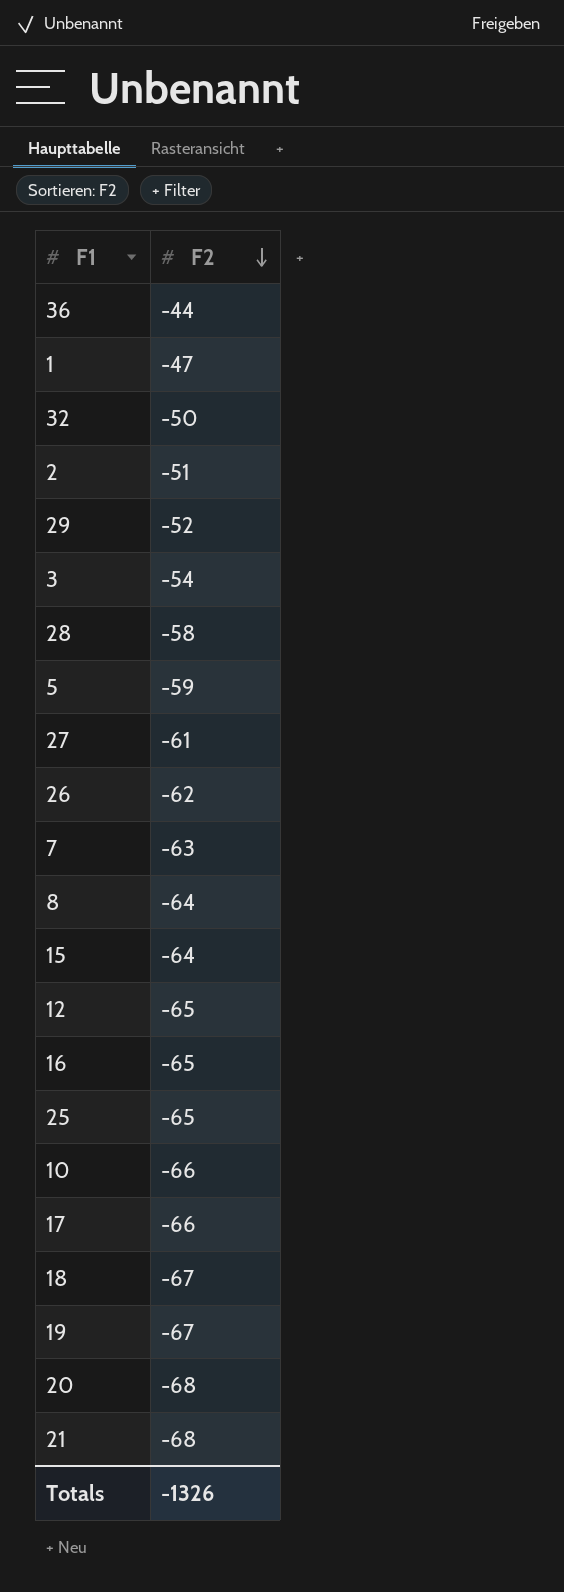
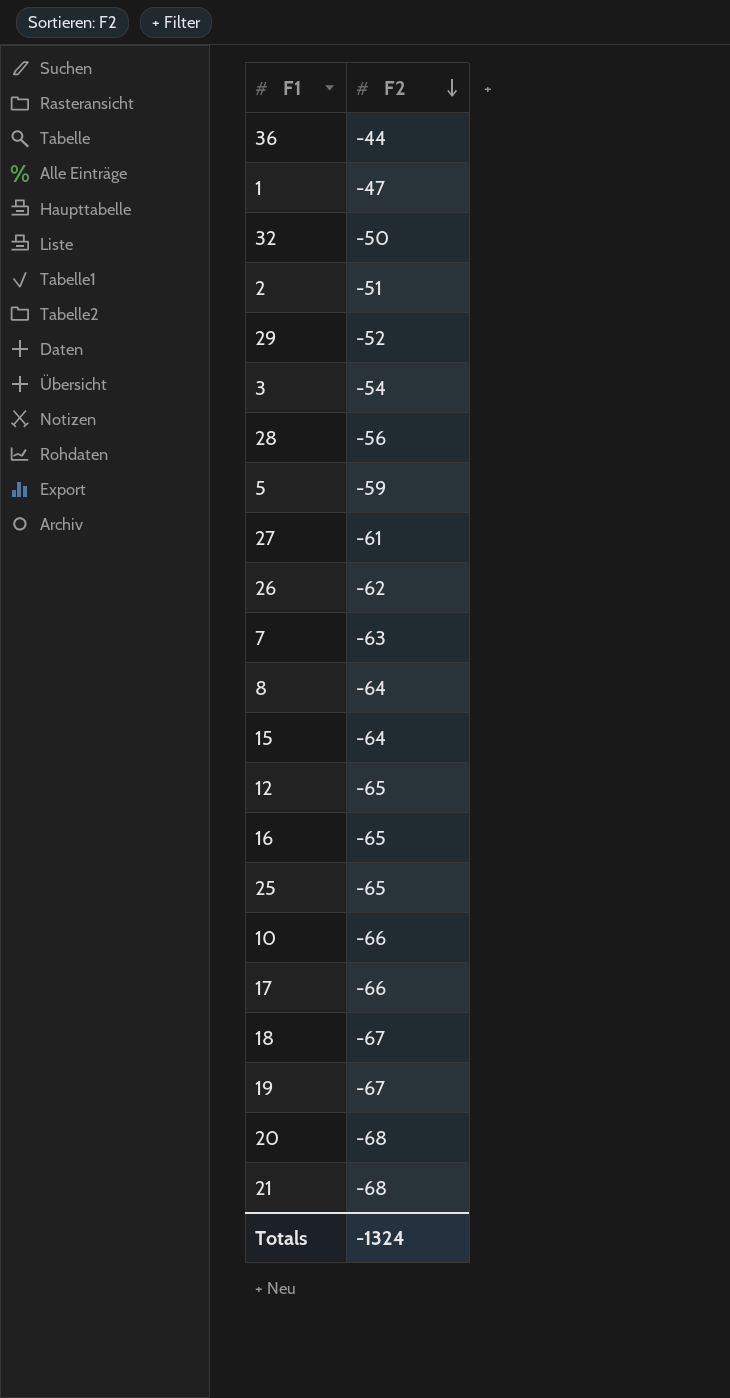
28 | F2: -58 -> -56
Totals | F2: -1326 -> -1324

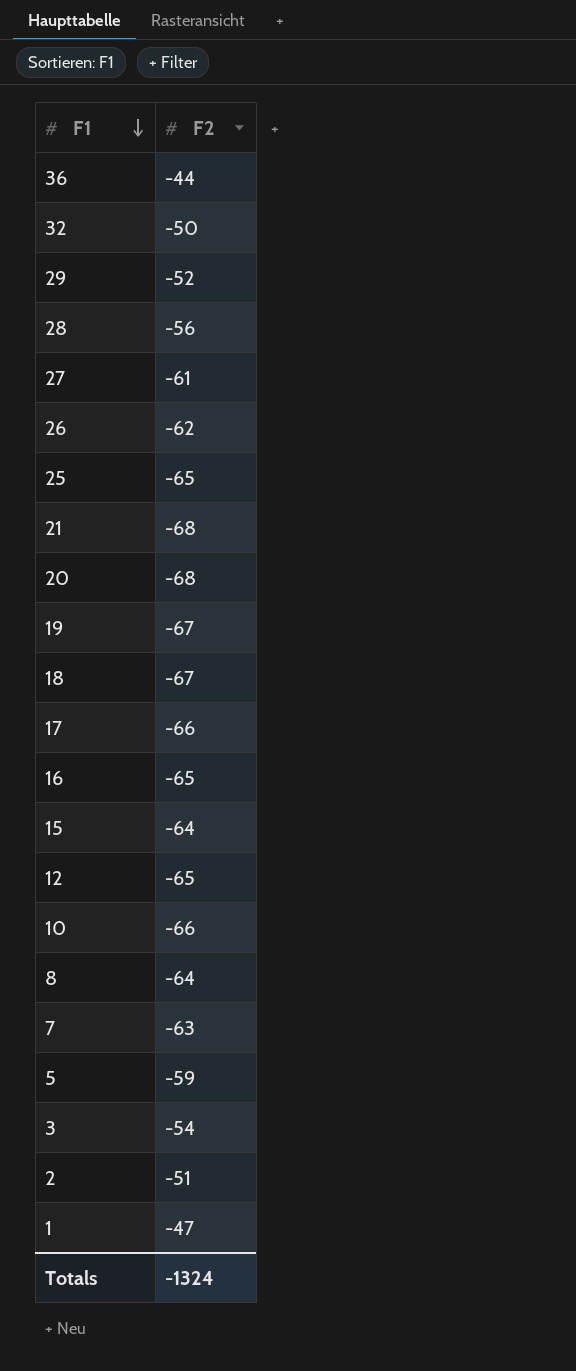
row order: F2 descending -> F1 descending

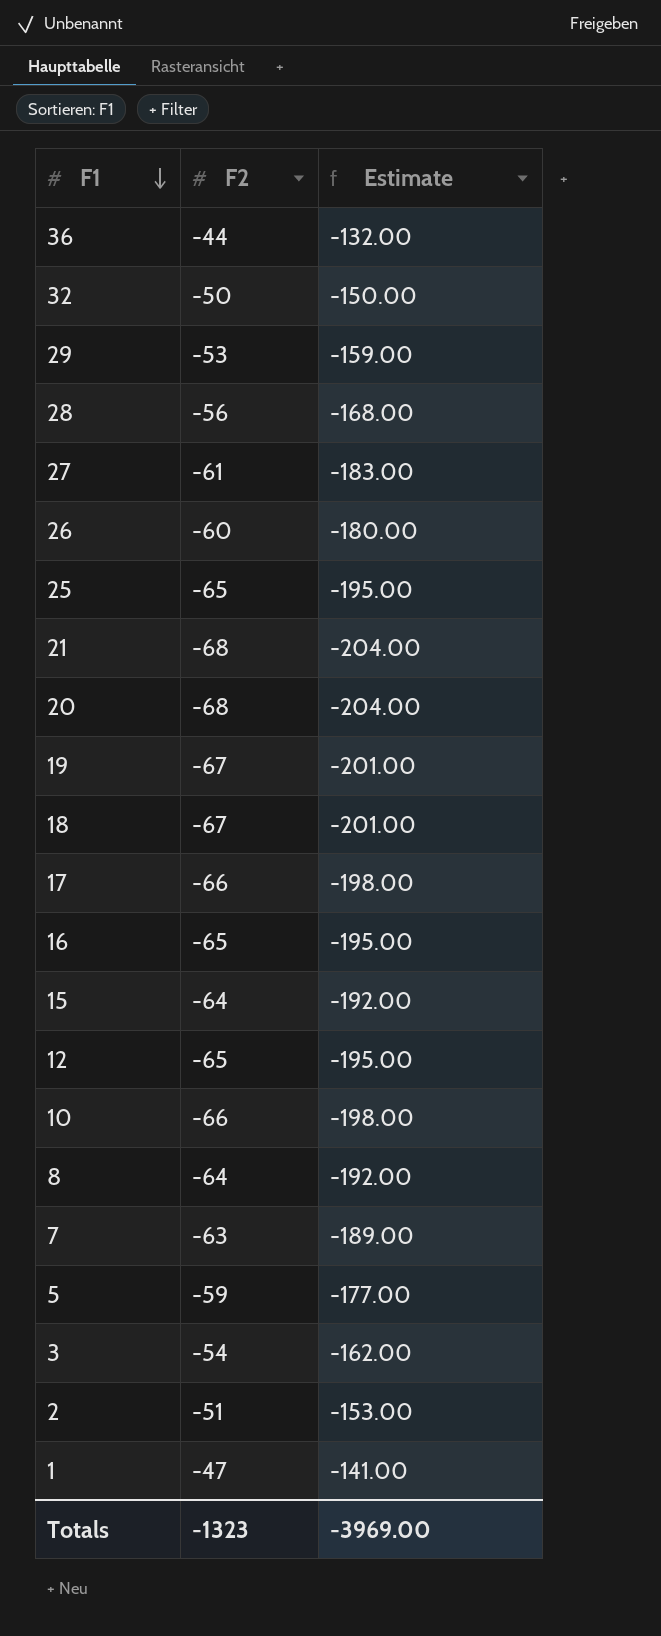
column Estimate | formula: none -> [F2] * 3
29 | F2: -52 -> -53
26 | F2: -62 -> -60
Totals | F2: -1324 -> -1323

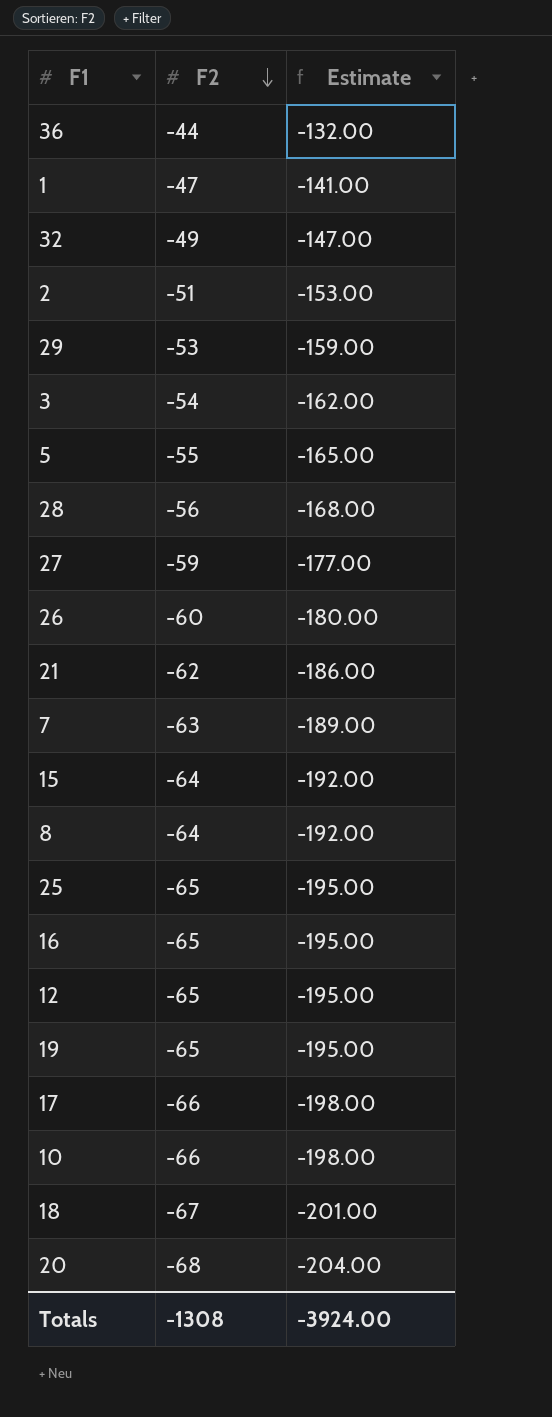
row order: F1 descending -> F2 descending
32 | F2: -50 -> -49
32 | Estimate: -150.00 -> -147.00
5 | F2: -59 -> -55
5 | Estimate: -177.00 -> -165.00
27 | F2: -61 -> -59
27 | Estimate: -183.00 -> -177.00
21 | F2: -68 -> -62
21 | Estimate: -204.00 -> -186.00
19 | F2: -67 -> -65
19 | Estimate: -201.00 -> -195.00
Totals | F2: -1323 -> -1308
Totals | Estimate: -3969.00 -> -3924.00

